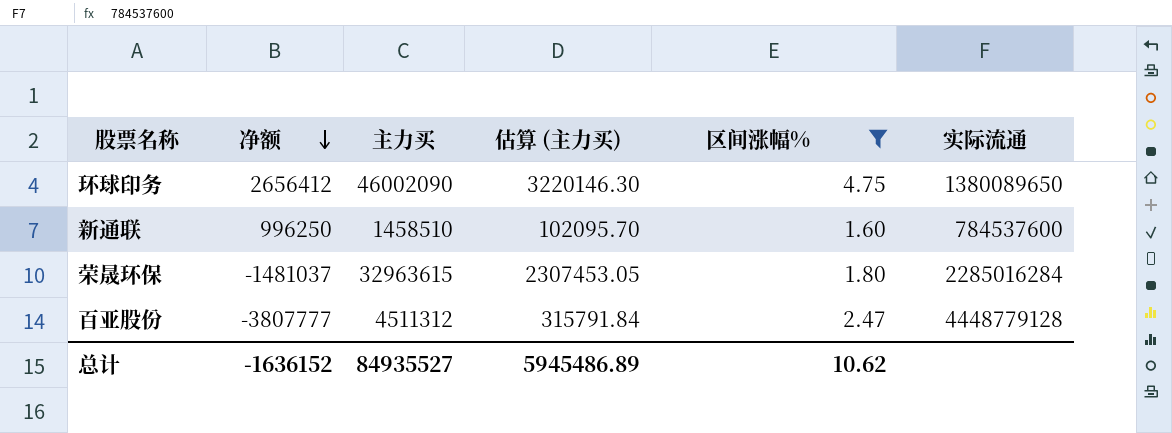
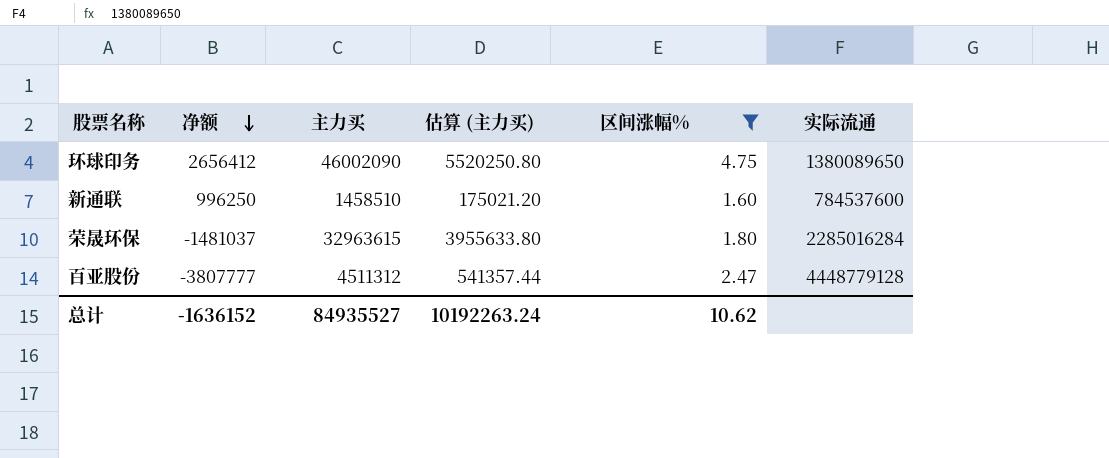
column 估算 (主力买) | formula: [主力买] * 0.07 -> [主力买] * 0.12
总计 | 估算 (主力买): 5945486.89 -> 10192263.24

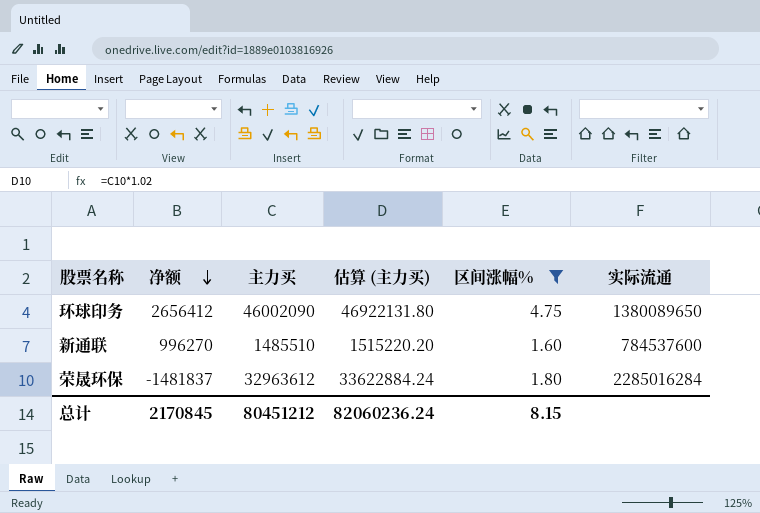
column 估算 (主力买) | formula: [主力买] * 0.12 -> [主力买] * 1.02
row 百亚股份: -3807777 | 4511312 | 541357.44 | 2.47 | 4448779128 -> none
新通联 | 净额: 996250 -> 996270
新通联 | 主力买: 1458510 -> 1485510
荣晟环保 | 净额: -1481037 -> -1481837
荣晟环保 | 主力买: 32963615 -> 32963612
总计 | 净额: -1636152 -> 2170845
总计 | 主力买: 84935527 -> 80451212
总计 | 估算 (主力买): 10192263.24 -> 82060236.24
总计 | 区间涨幅%: 10.62 -> 8.15

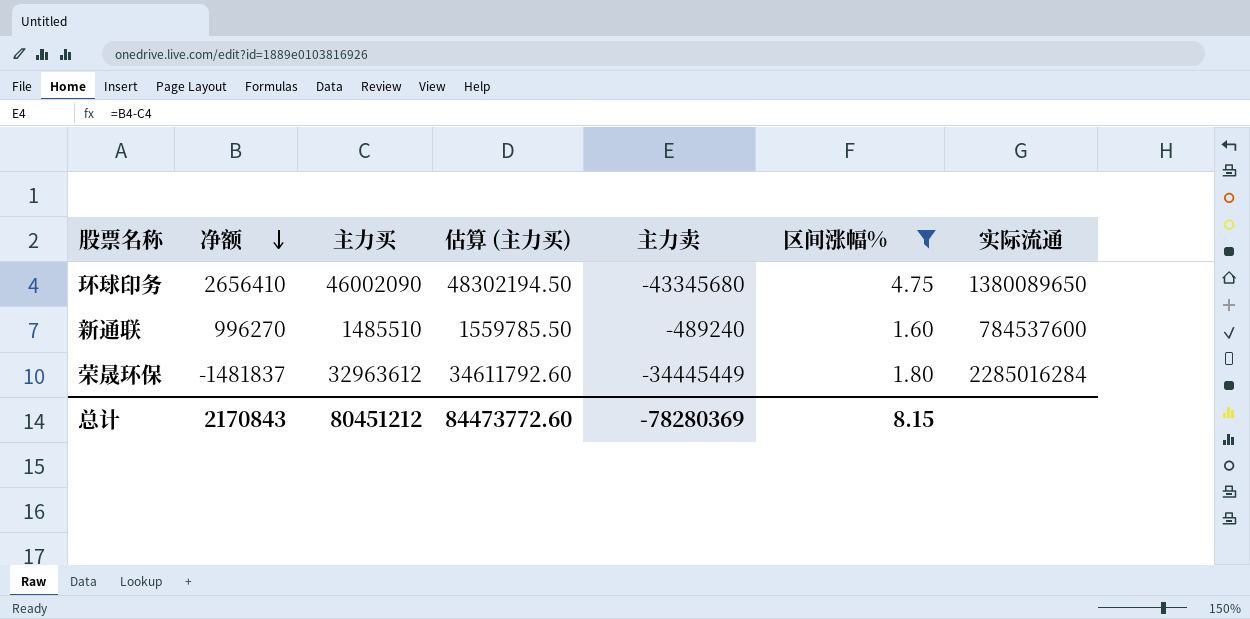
column 估算 (主力买) | formula: [主力买] * 1.02 -> [主力买] * 1.05
column 主力卖 | formula: none -> [净额] - [主力买]
环球印务 | 净额: 2656412 -> 2656410
总计 | 净额: 2170845 -> 2170843
总计 | 估算 (主力买): 82060236.24 -> 84473772.60

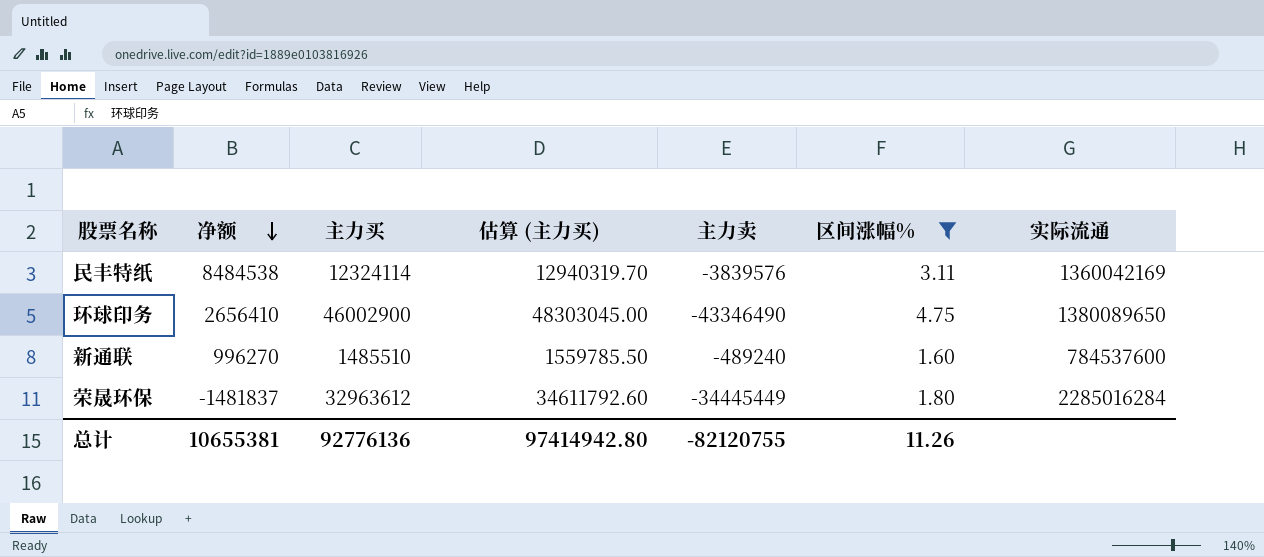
row 民丰特纸: none -> 8484538 | 12324114 | 12940319.70 | -3839576 | 3.11 | 1360042169
环球印务 | 主力买: 46002090 -> 46002900
环球印务 | 估算 (主力买): 48302194.50 -> 48303045.00
环球印务 | 主力卖: -43345680 -> -43346490
总计 | 净额: 2170843 -> 10655381
总计 | 主力买: 80451212 -> 92776136
总计 | 估算 (主力买): 84473772.60 -> 97414942.80
总计 | 主力卖: -78280369 -> -82120755
总计 | 区间涨幅%: 8.15 -> 11.26

